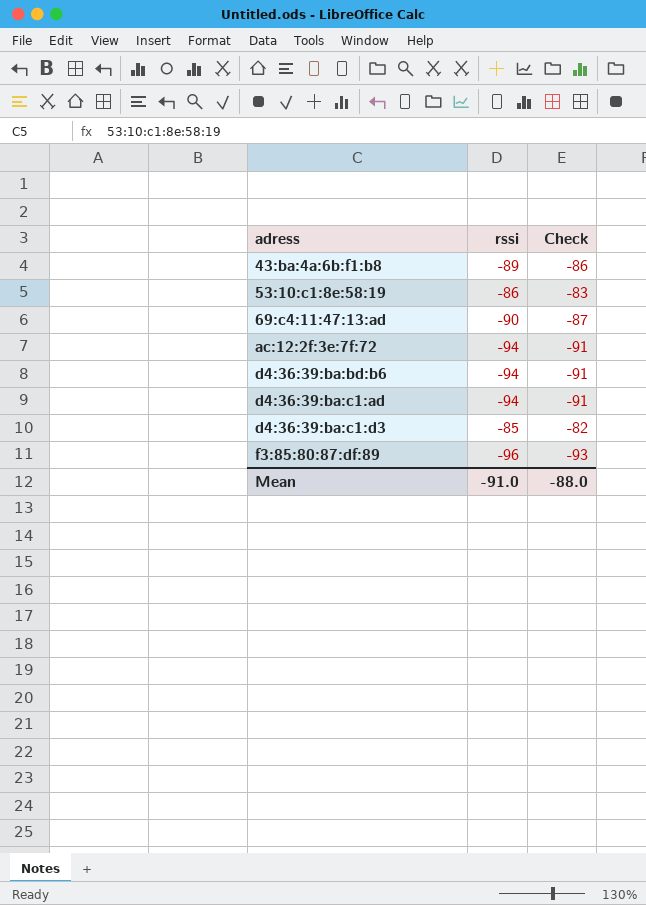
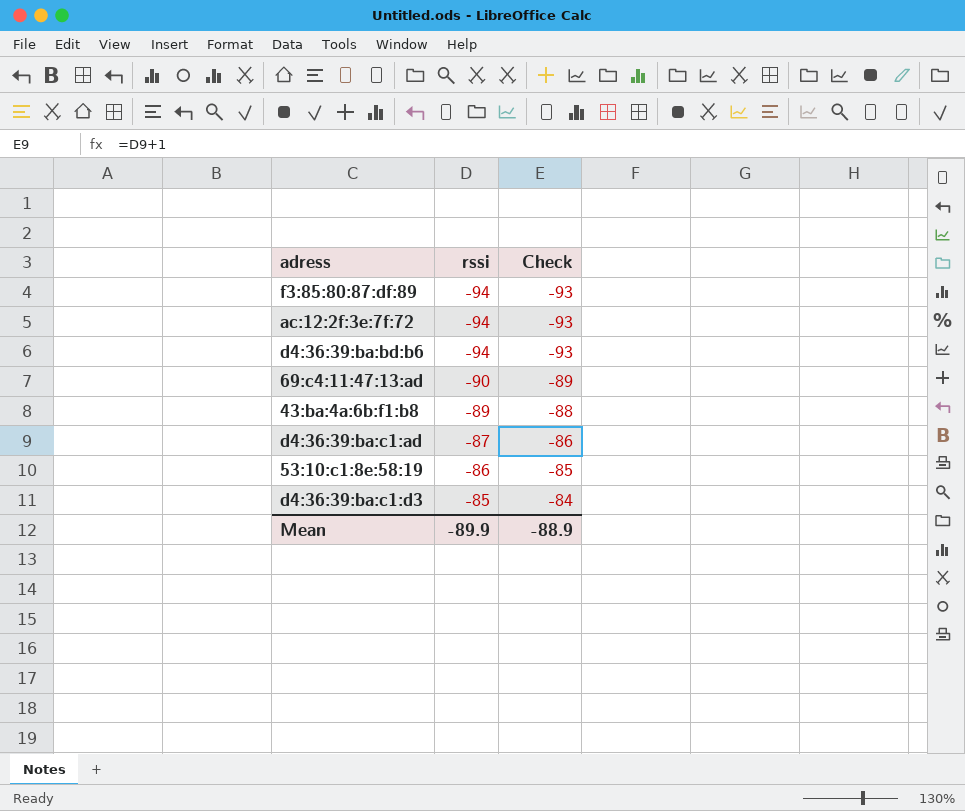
row order: adress ascending -> rssi ascending
column Check | formula: [rssi] + 3 -> [rssi] + 1
f3:85:80:87:df:89 | rssi: -96 -> -94
d4:36:39:ba:c1:ad | rssi: -94 -> -87
Mean | rssi: -91.0 -> -89.9
Mean | Check: -88.0 -> -88.9

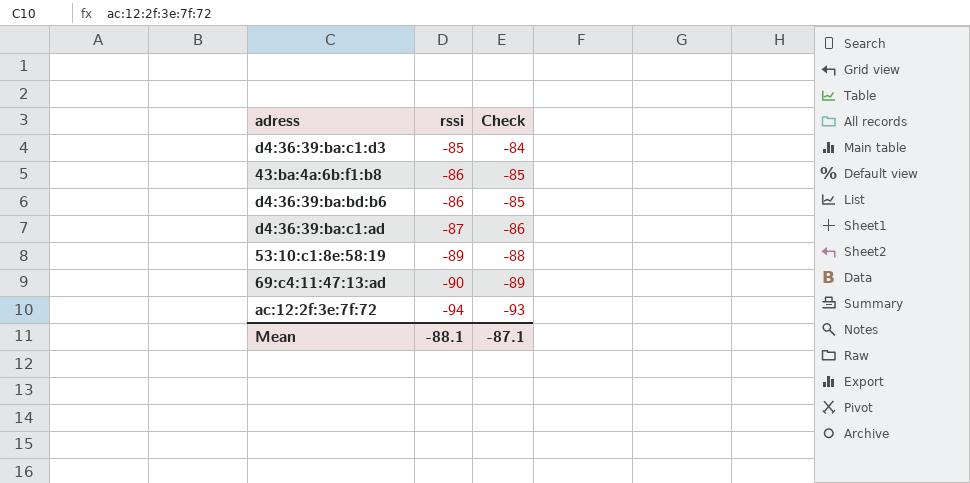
row order: rssi ascending -> rssi descending
row f3:85:80:87:df:89: -94 | -93 -> none
43:ba:4a:6b:f1:b8 | rssi: -89 -> -86
43:ba:4a:6b:f1:b8 | Check: -88 -> -85
d4:36:39:ba:bd:b6 | rssi: -94 -> -86
d4:36:39:ba:bd:b6 | Check: -93 -> -85
53:10:c1:8e:58:19 | rssi: -86 -> -89
53:10:c1:8e:58:19 | Check: -85 -> -88
Mean | rssi: -89.9 -> -88.1
Mean | Check: -88.9 -> -87.1

